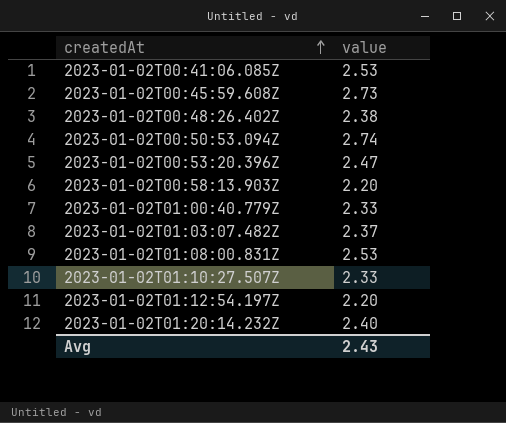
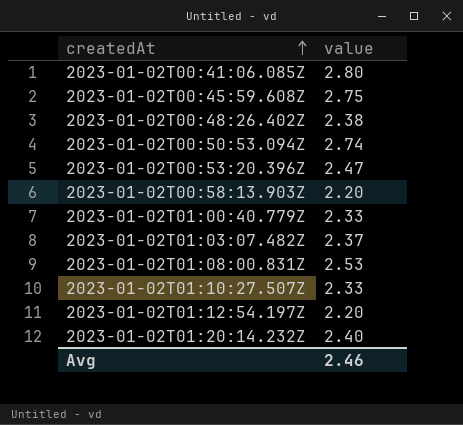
2023-01-02T00:41:06.085Z | value: 2.53 -> 2.80
2023-01-02T00:45:59.608Z | value: 2.73 -> 2.75
Avg | value: 2.43 -> 2.46

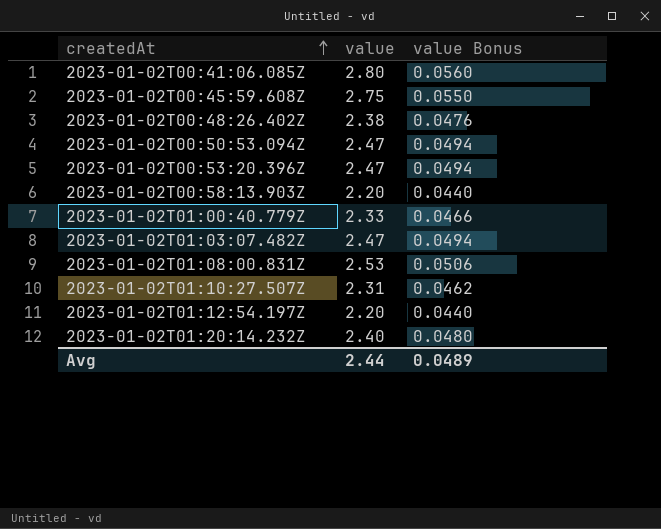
column value Bonus | formula: none -> [value] * 0.02
2023-01-02T00:50:53.094Z | value: 2.74 -> 2.47
2023-01-02T01:03:07.482Z | value: 2.37 -> 2.47
2023-01-02T01:10:27.507Z | value: 2.33 -> 2.31
Avg | value: 2.46 -> 2.44

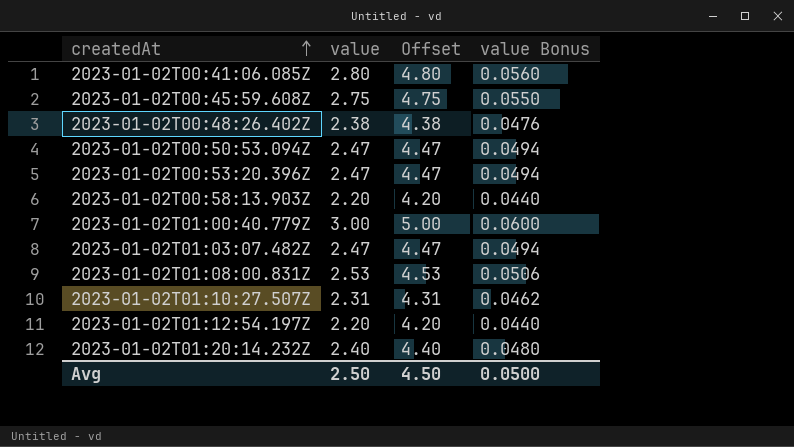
column Offset | formula: none -> [value] + 2
2023-01-02T01:00:40.779Z | value: 2.33 -> 3.00
2023-01-02T01:00:40.779Z | value Bonus: 0.0466 -> 0.0600
Avg | value: 2.44 -> 2.50
Avg | value Bonus: 0.0489 -> 0.0500

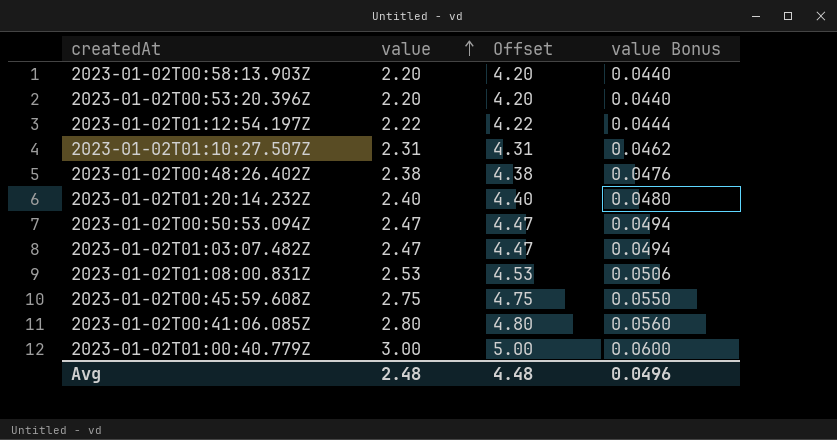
row order: createdAt ascending -> value ascending
2023-01-02T00:53:20.396Z | value: 2.47 -> 2.20
2023-01-02T00:53:20.396Z | Offset: 4.47 -> 4.20
2023-01-02T00:53:20.396Z | value Bonus: 0.0494 -> 0.0440
2023-01-02T01:12:54.197Z | value: 2.20 -> 2.22
2023-01-02T01:12:54.197Z | Offset: 4.20 -> 4.22
2023-01-02T01:12:54.197Z | value Bonus: 0.0440 -> 0.0444
Avg | value: 2.50 -> 2.48
Avg | Offset: 4.50 -> 4.48
Avg | value Bonus: 0.0500 -> 0.0496

